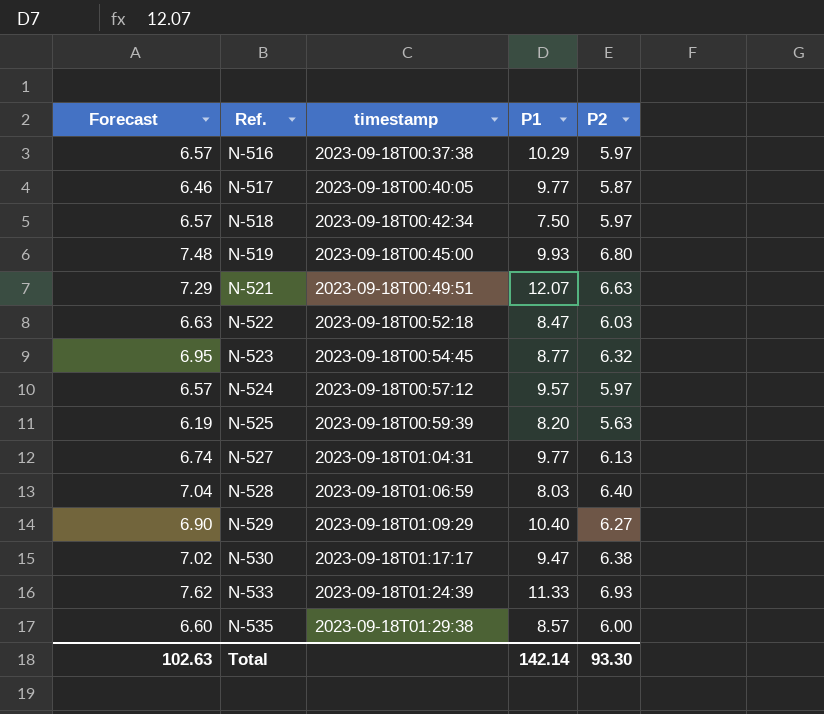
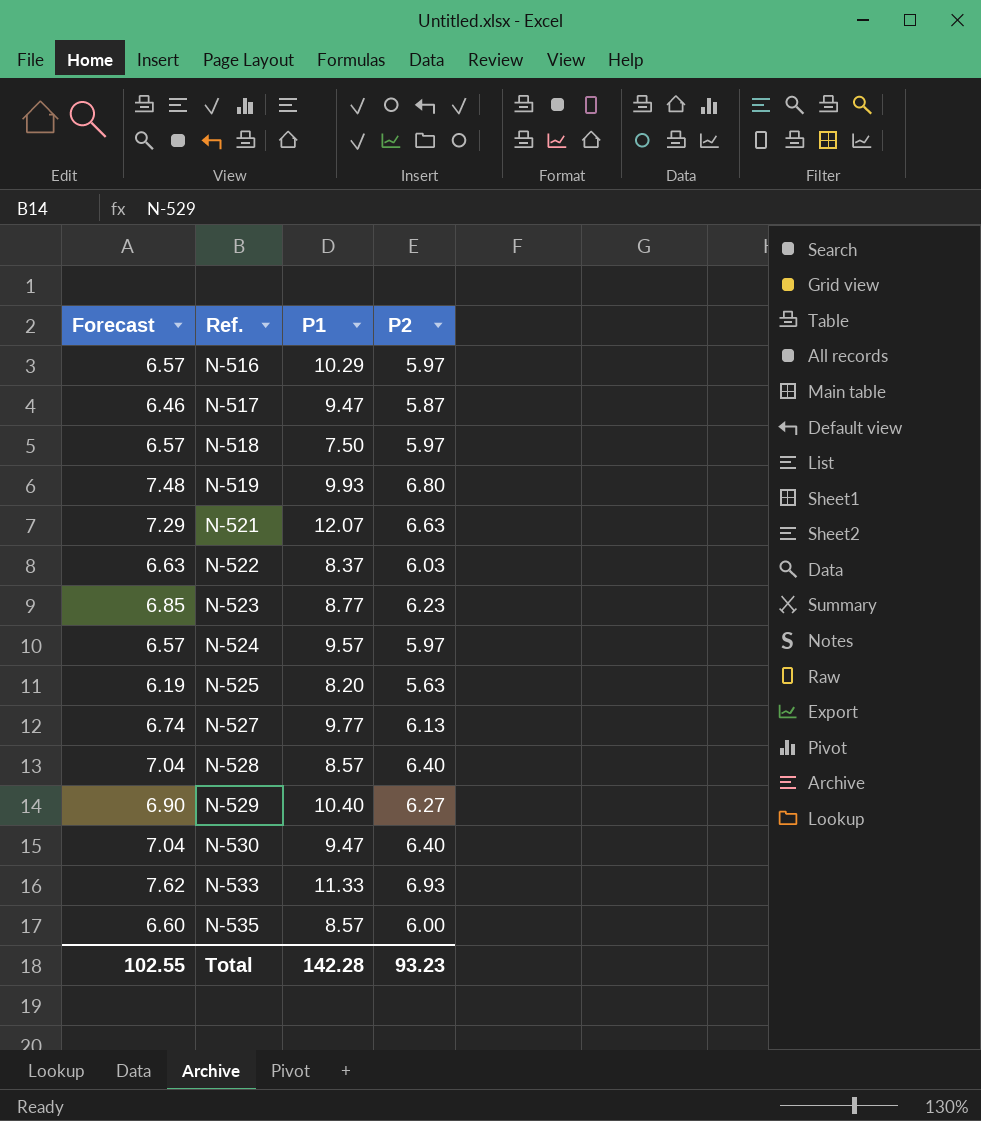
column timestamp | position: 3 -> none
N-517 | P1: 9.77 -> 9.47
N-522 | P1: 8.47 -> 8.37
N-523 | Forecast: 6.95 -> 6.85
N-523 | P2: 6.32 -> 6.23
N-528 | P1: 8.03 -> 8.57
N-530 | Forecast: 7.02 -> 7.04
N-530 | P2: 6.38 -> 6.40
Total | Forecast: 102.63 -> 102.55
Total | P1: 142.14 -> 142.28
Total | P2: 93.30 -> 93.23

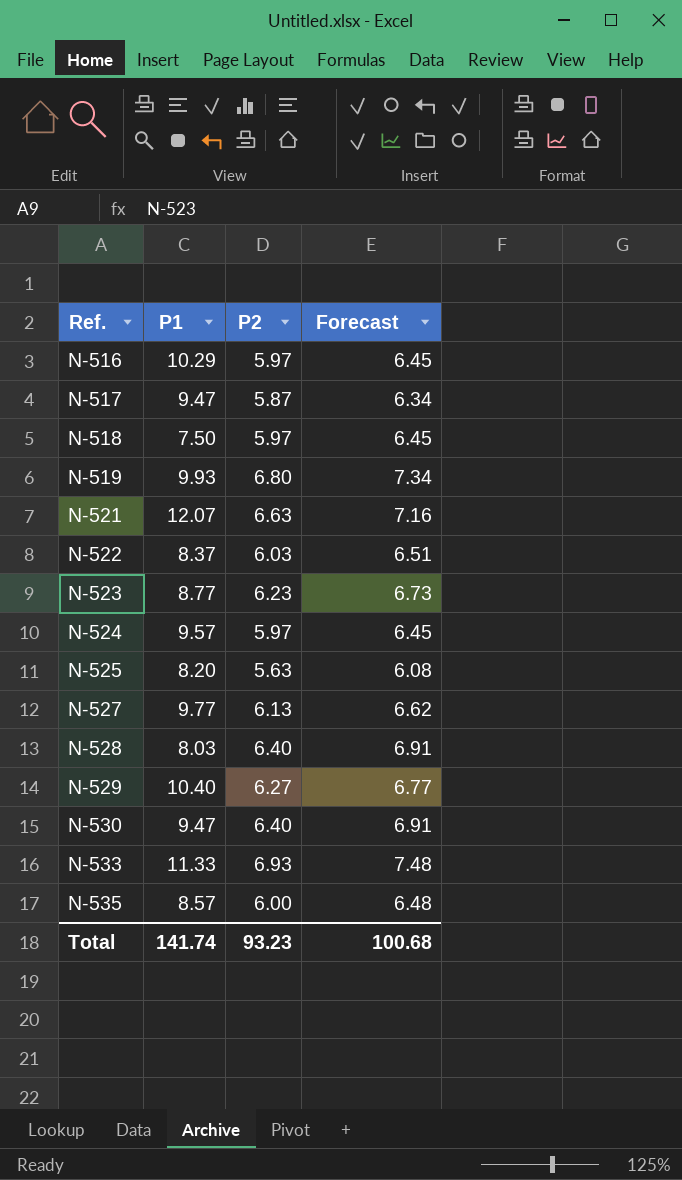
column Forecast | formula: [P2] * 1.1 -> [P2] * 1.08
column Forecast | position: 1 -> 4
N-528 | P1: 8.57 -> 8.03
Total | P1: 142.28 -> 141.74
Total | Forecast: 102.55 -> 100.68

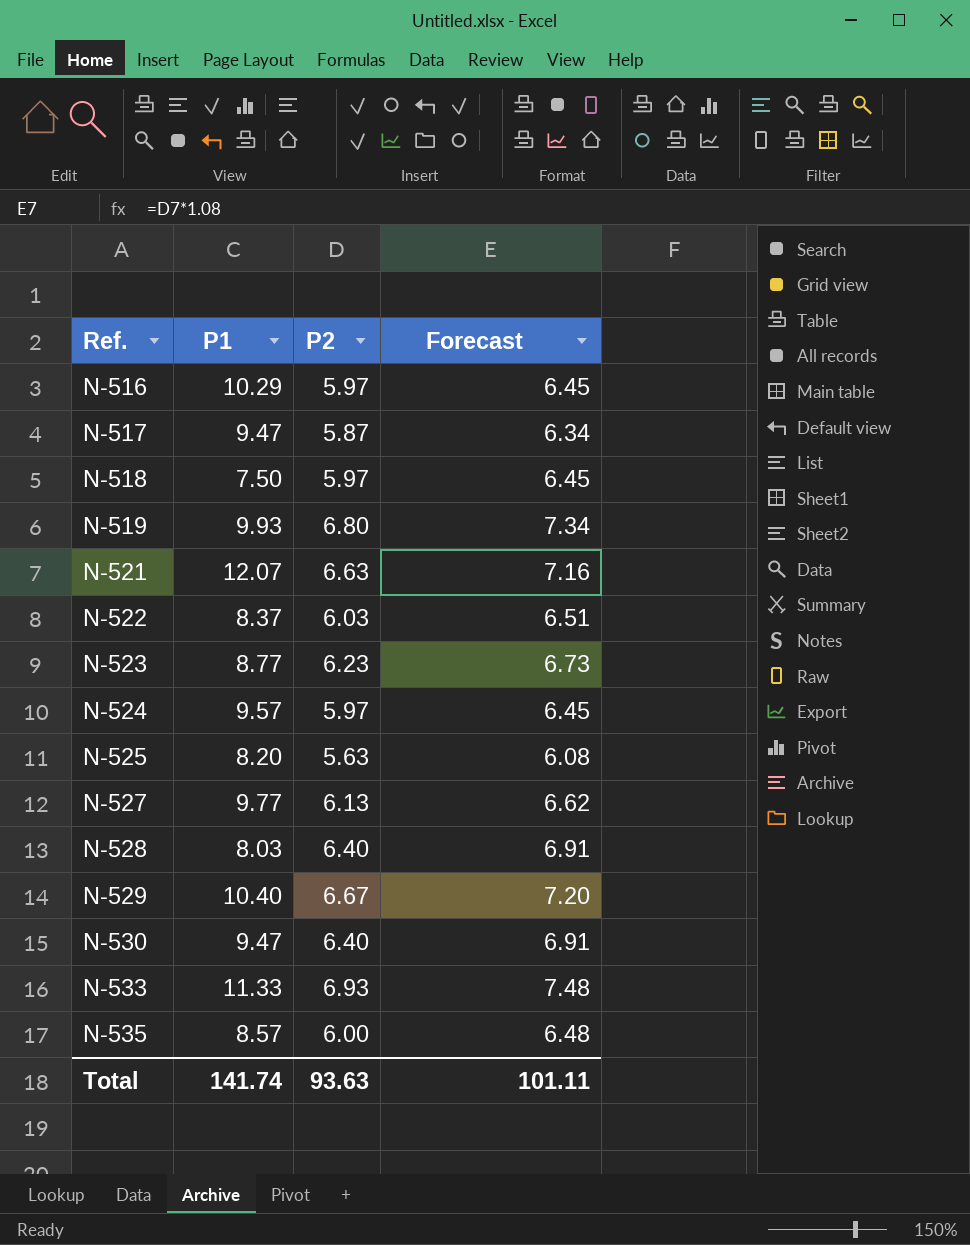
N-529 | P2: 6.27 -> 6.67
N-529 | Forecast: 6.77 -> 7.20
Total | P2: 93.23 -> 93.63
Total | Forecast: 100.68 -> 101.11

